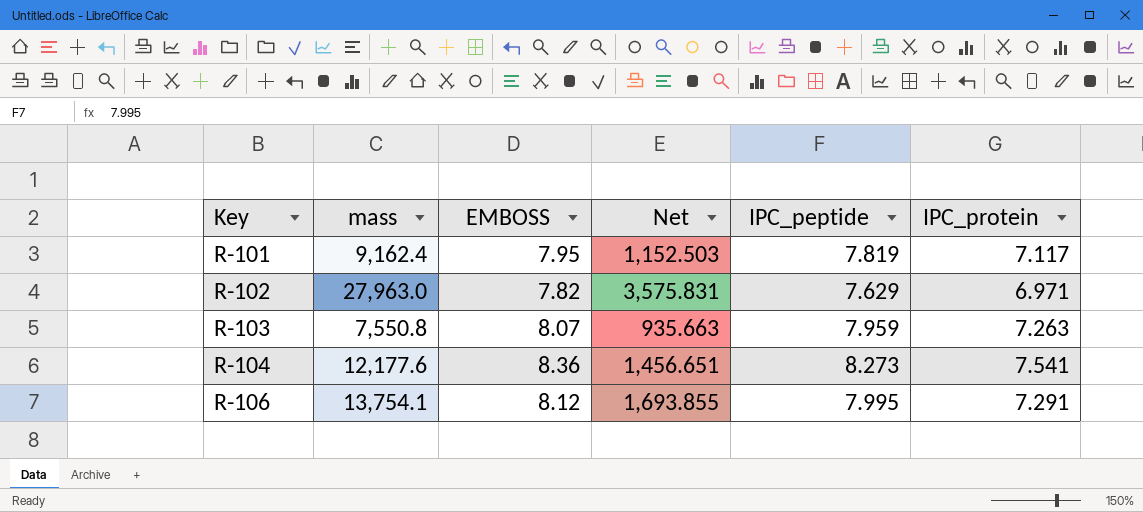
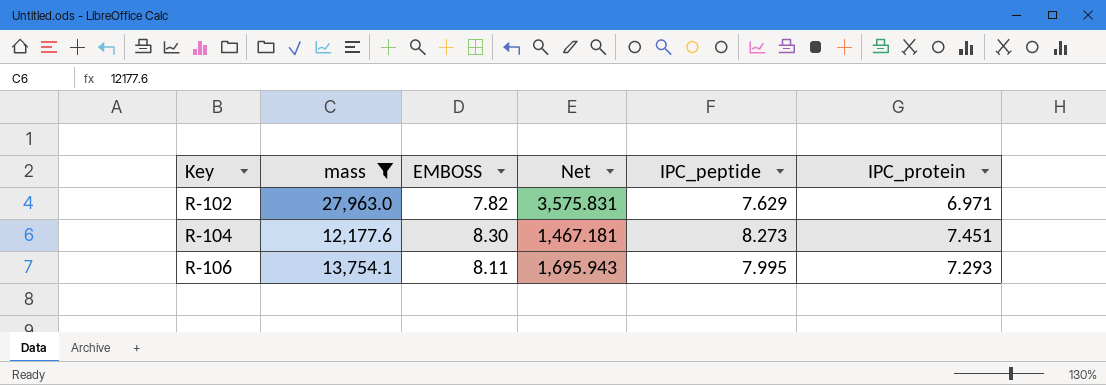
filter: none -> mass >= 12,177.6
R-104 | EMBOSS: 8.36 -> 8.30
R-104 | Net: 1,456.651 -> 1,467.181
R-104 | IPC_protein: 7.541 -> 7.451
R-106 | EMBOSS: 8.12 -> 8.11
R-106 | Net: 1,693.855 -> 1,695.943
R-106 | IPC_protein: 7.291 -> 7.293

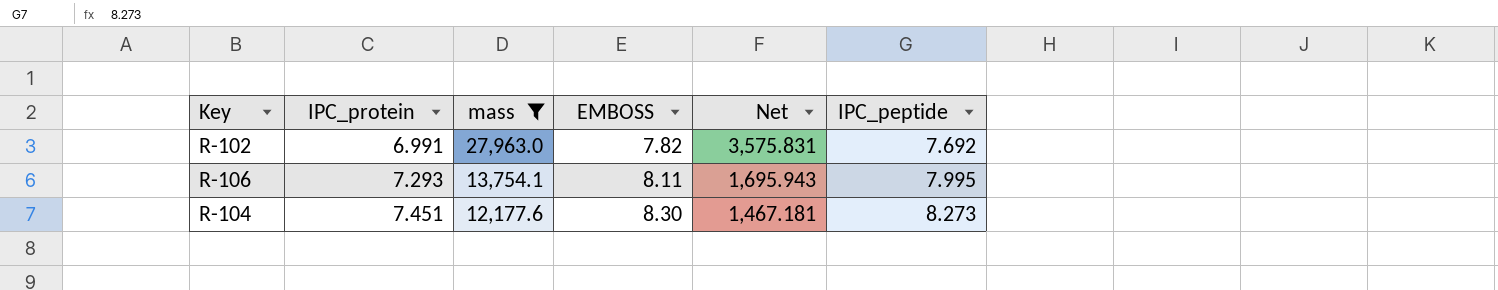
row order: Key ascending -> IPC_protein ascending
column IPC_protein | position: 6 -> 2
R-102 | IPC_protein: 6.971 -> 6.991
R-102 | IPC_peptide: 7.629 -> 7.692

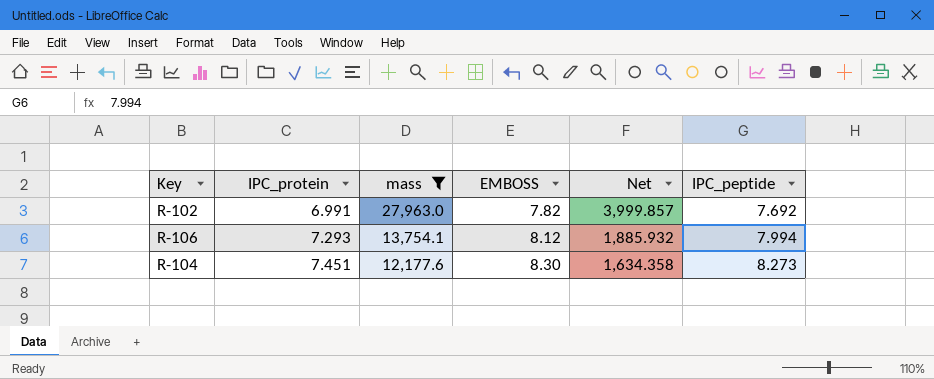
column Net | formula: [mass] / [EMBOSS] -> [mass] / [IPC_protein]
R-106 | EMBOSS: 8.11 -> 8.12
R-106 | IPC_peptide: 7.995 -> 7.994

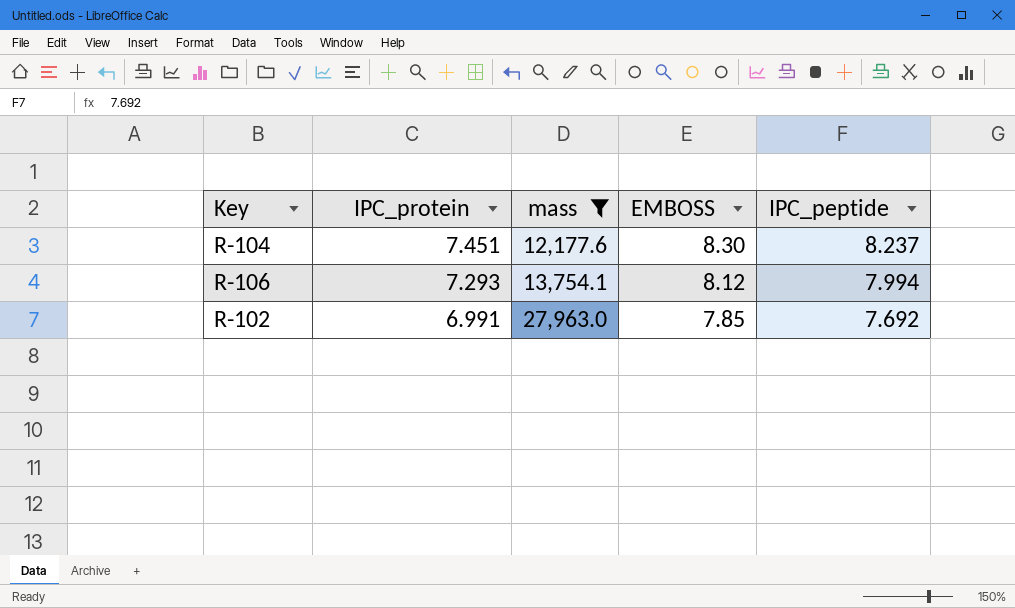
row order: IPC_protein ascending -> IPC_protein descending
column Net | formula: [mass] / [IPC_protein] -> none
R-104 | IPC_peptide: 8.273 -> 8.237
R-102 | EMBOSS: 7.82 -> 7.85

